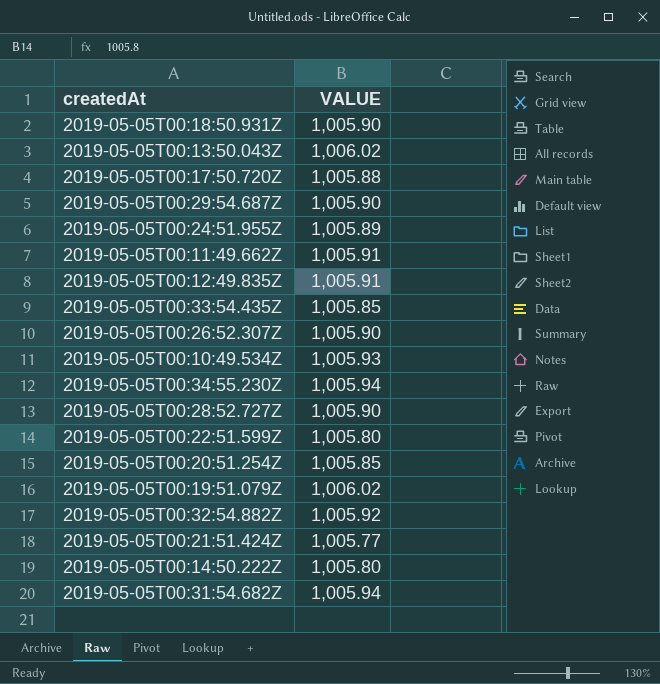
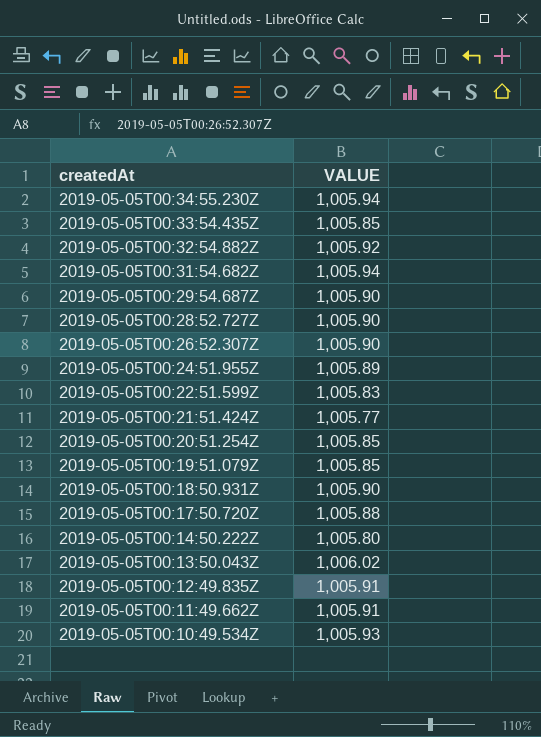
row order: none -> createdAt descending
2019-05-05T00:22:51.599Z | VALUE: 1,005.80 -> 1,005.83
2019-05-05T00:19:51.079Z | VALUE: 1,006.02 -> 1,005.85

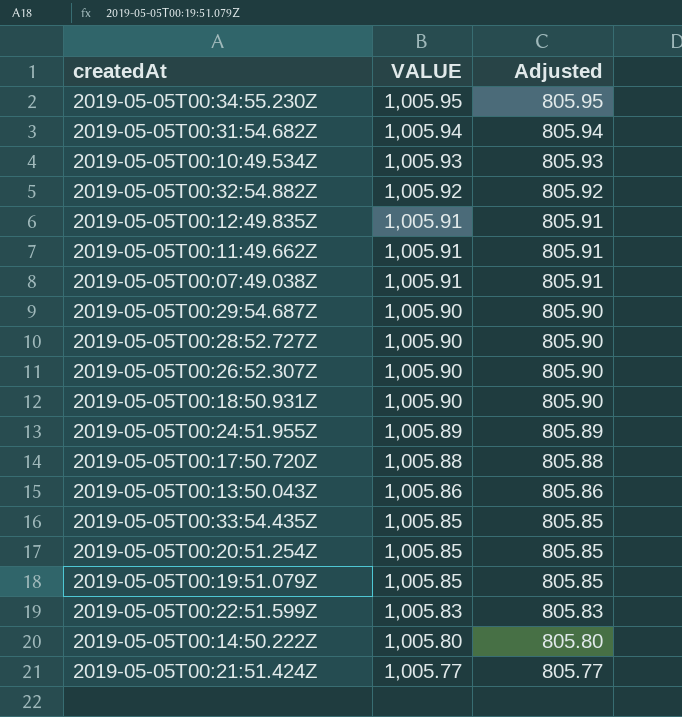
row order: createdAt descending -> VALUE descending
column Adjusted | formula: none -> [VALUE] - 200
2019-05-05T00:34:55.230Z | VALUE: 1,005.94 -> 1,005.95
row 2019-05-05T00:07:49.038Z: none -> 1,005.91 | 805.91
2019-05-05T00:13:50.043Z | VALUE: 1,006.02 -> 1,005.86

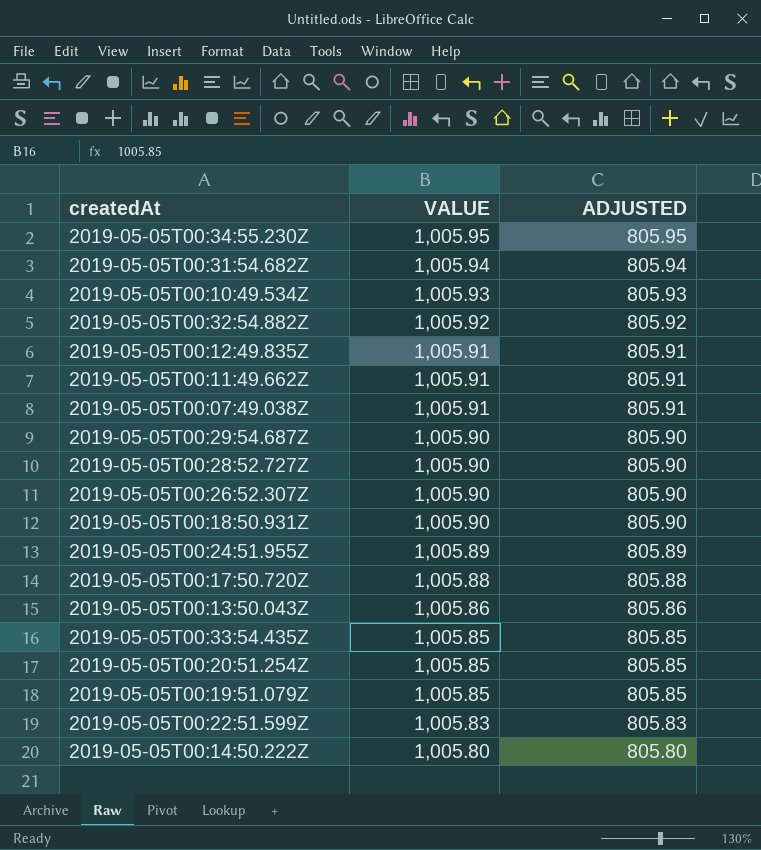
column name: Adjusted -> ADJUSTED
row 2019-05-05T00:21:51.424Z: 1,005.77 | 805.77 -> none

